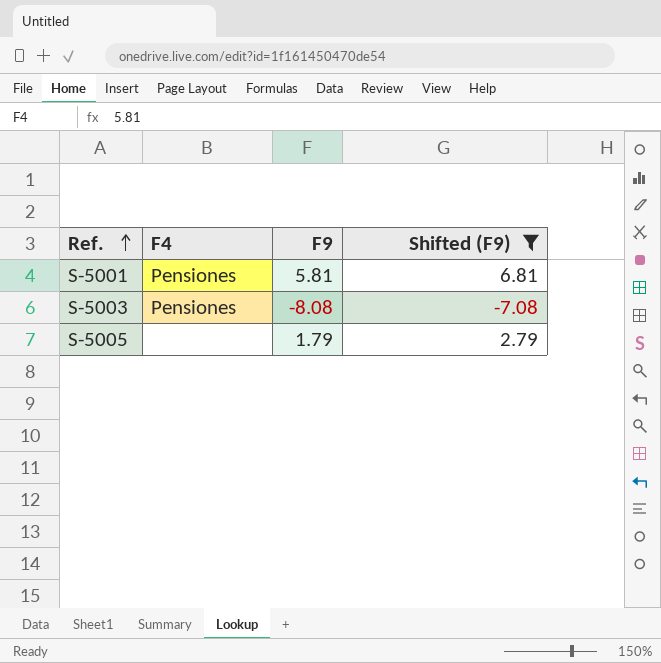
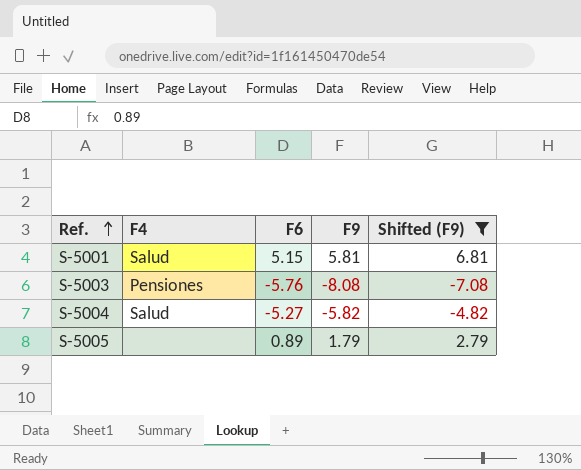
column F6 | position: none -> 3
S-5001 | F4: Pensiones -> Salud
row S-5004: none -> Salud | -5.27 | -5.82 | -4.82

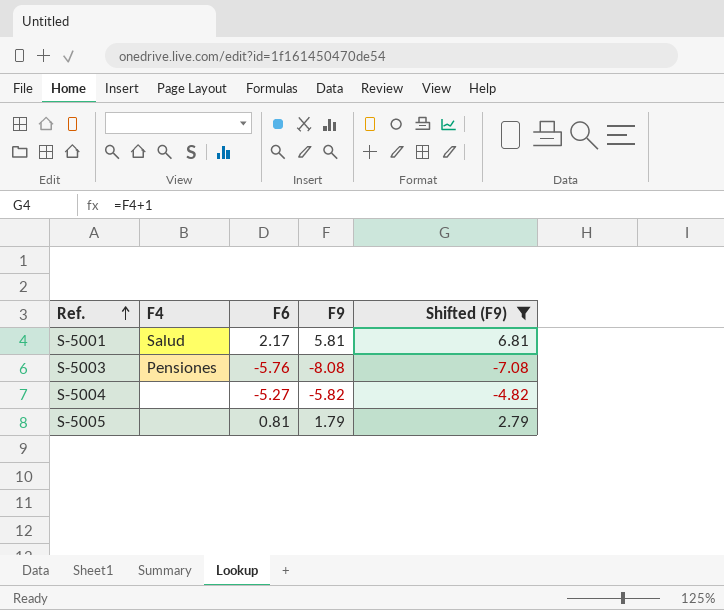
S-5001 | F6: 5.15 -> 2.17
S-5004 | F4: Salud -> none
S-5005 | F6: 0.89 -> 0.81

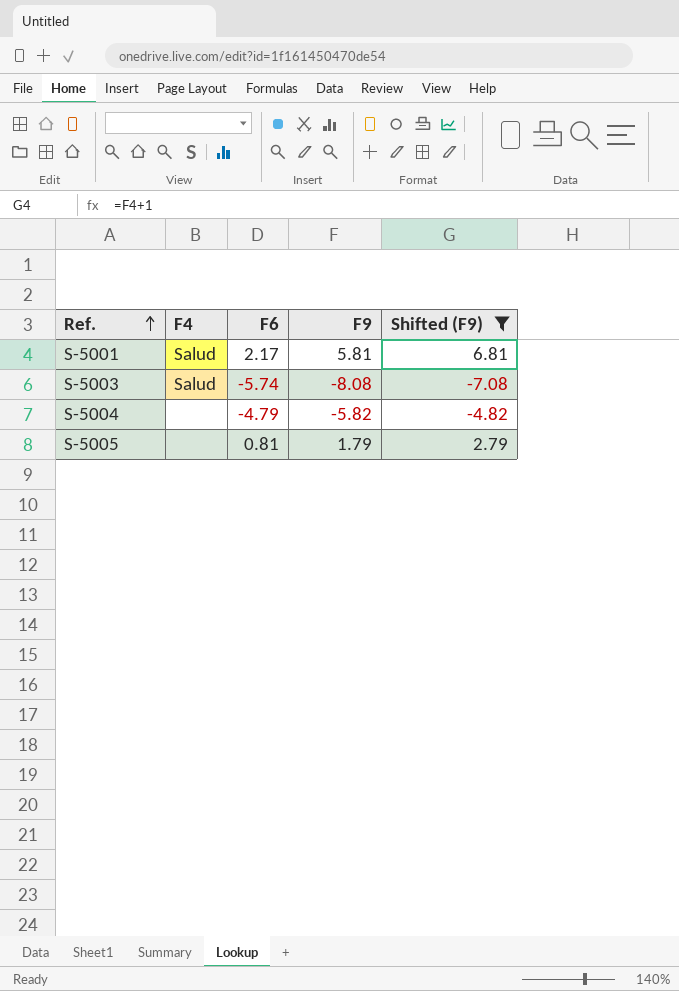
S-5003 | F4: Pensiones -> Salud
S-5003 | F6: -5.76 -> -5.74
S-5004 | F6: -5.27 -> -4.79

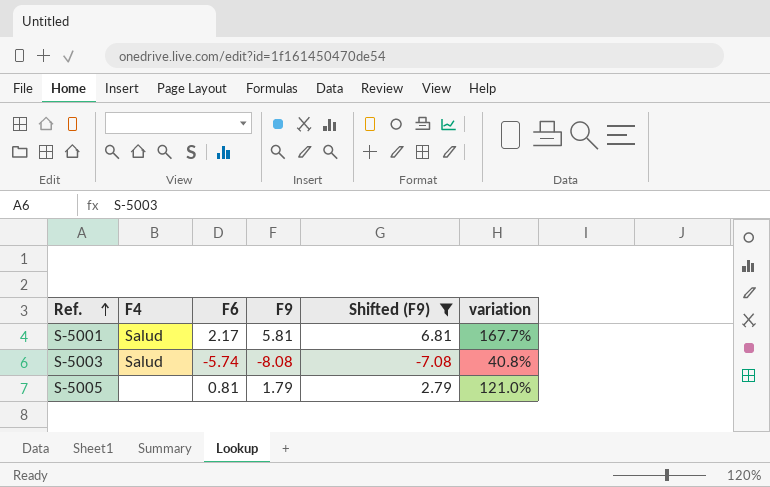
column variation | formula: none -> ([F9] - [F6]) / [F6]
row S-5004: none | -4.79 | -5.82 | -4.82 -> none

